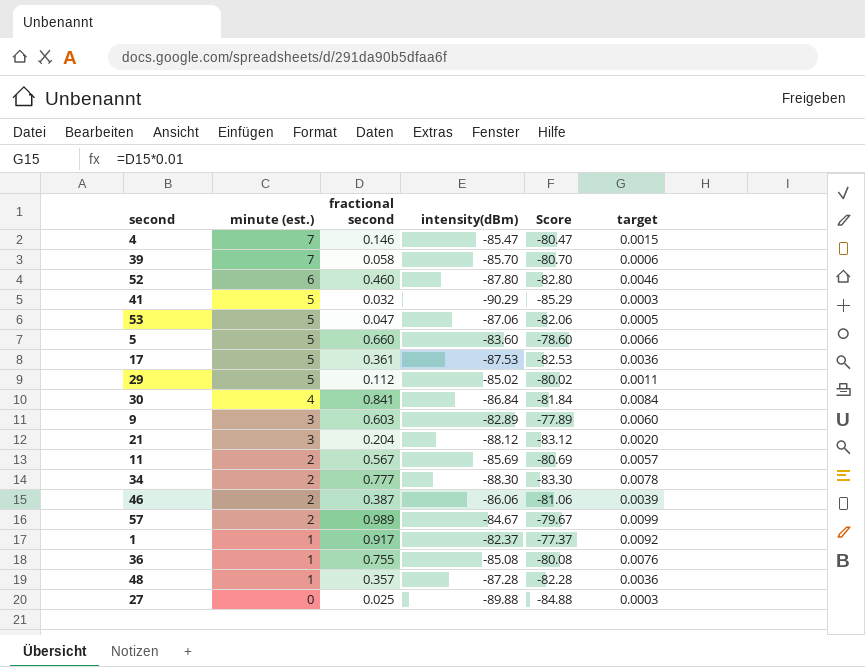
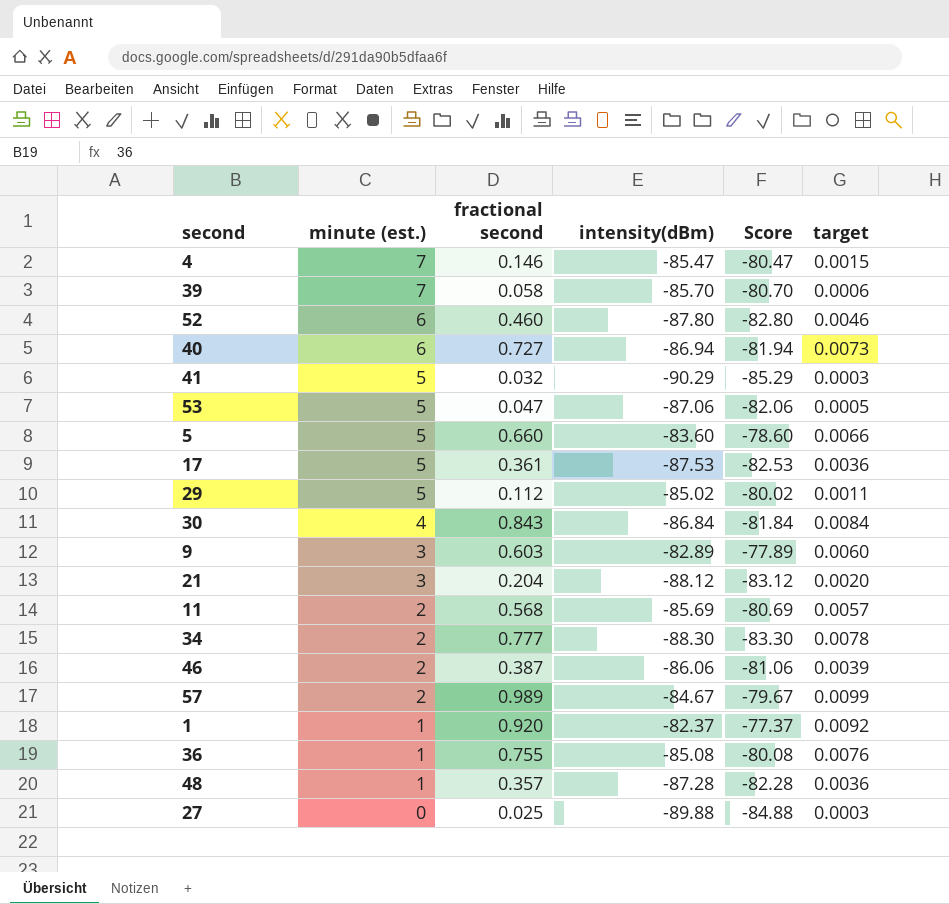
row 40: none -> 6 | 0.727 | -86.94 | -81.94 | 0.0073
30 | fractional second: 0.841 -> 0.843
11 | fractional second: 0.567 -> 0.568
1 | fractional second: 0.917 -> 0.920

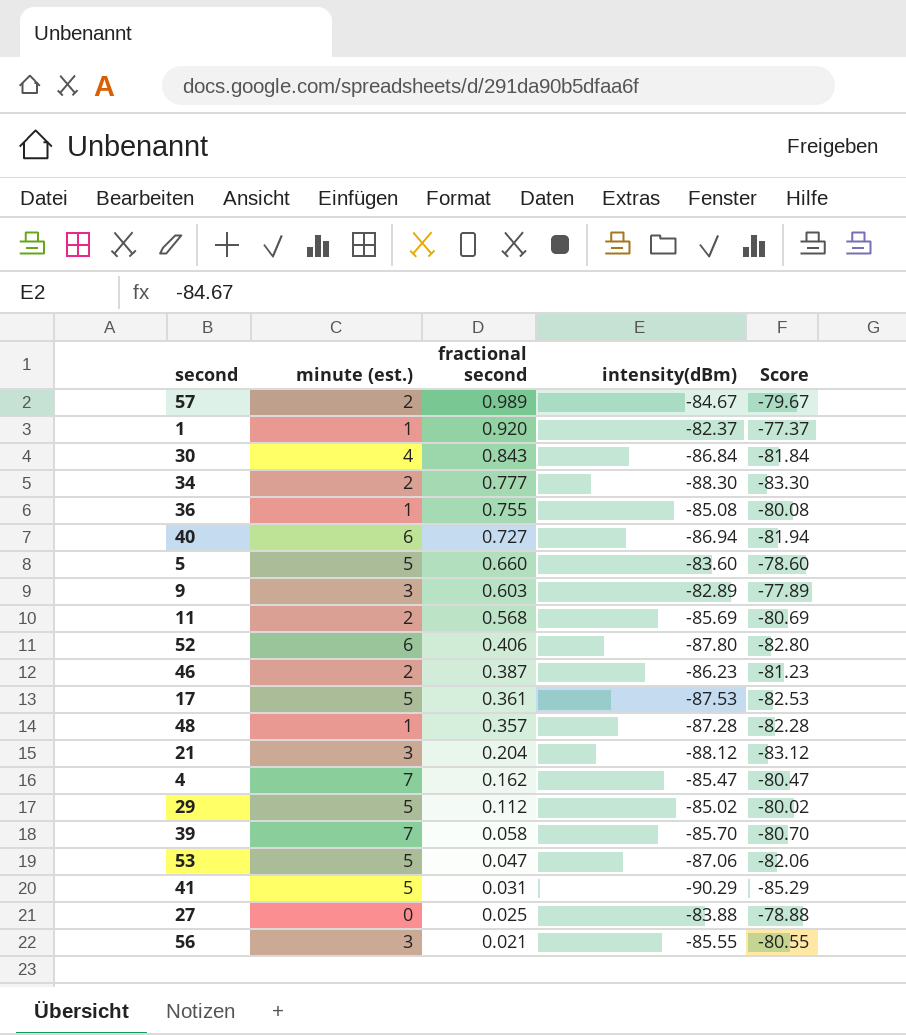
row order: minute (est.) descending -> fractional second descending
column target | formula: [fractional second] * 0.01 -> none
52 | fractional second: 0.460 -> 0.406
46 | intensity(dBm): -86.06 -> -86.23
46 | Score: -81.06 -> -81.23
4 | fractional second: 0.146 -> 0.162
41 | fractional second: 0.032 -> 0.031
27 | intensity(dBm): -89.88 -> -83.88
27 | Score: -84.88 -> -78.88
row 56: none -> 3 | 0.021 | -85.55 | -80.55

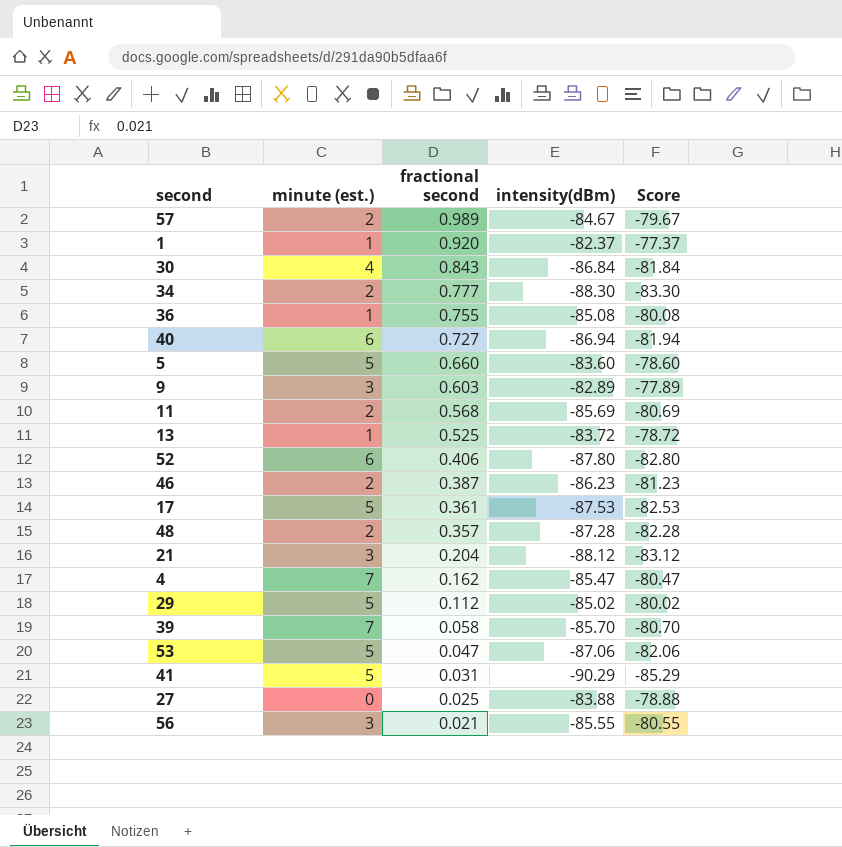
row 13: none -> 1 | 0.525 | -83.72 | -78.72
48 | minute (est.): 1 -> 2

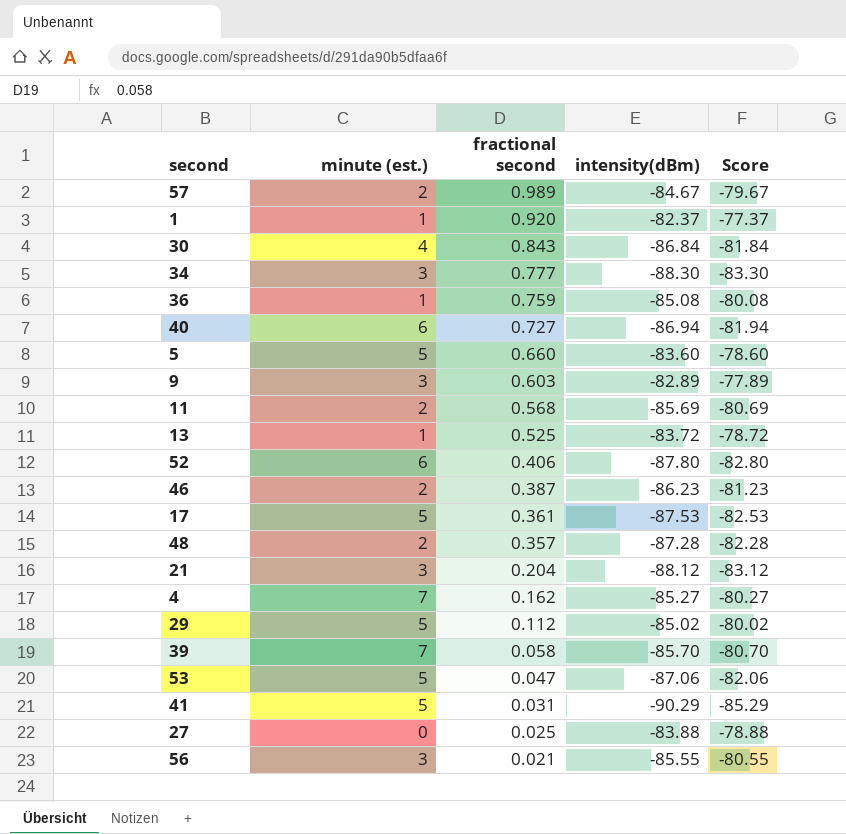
34 | minute (est.): 2 -> 3
36 | fractional second: 0.755 -> 0.759
4 | intensity(dBm): -85.47 -> -85.27
4 | Score: -80.47 -> -80.27

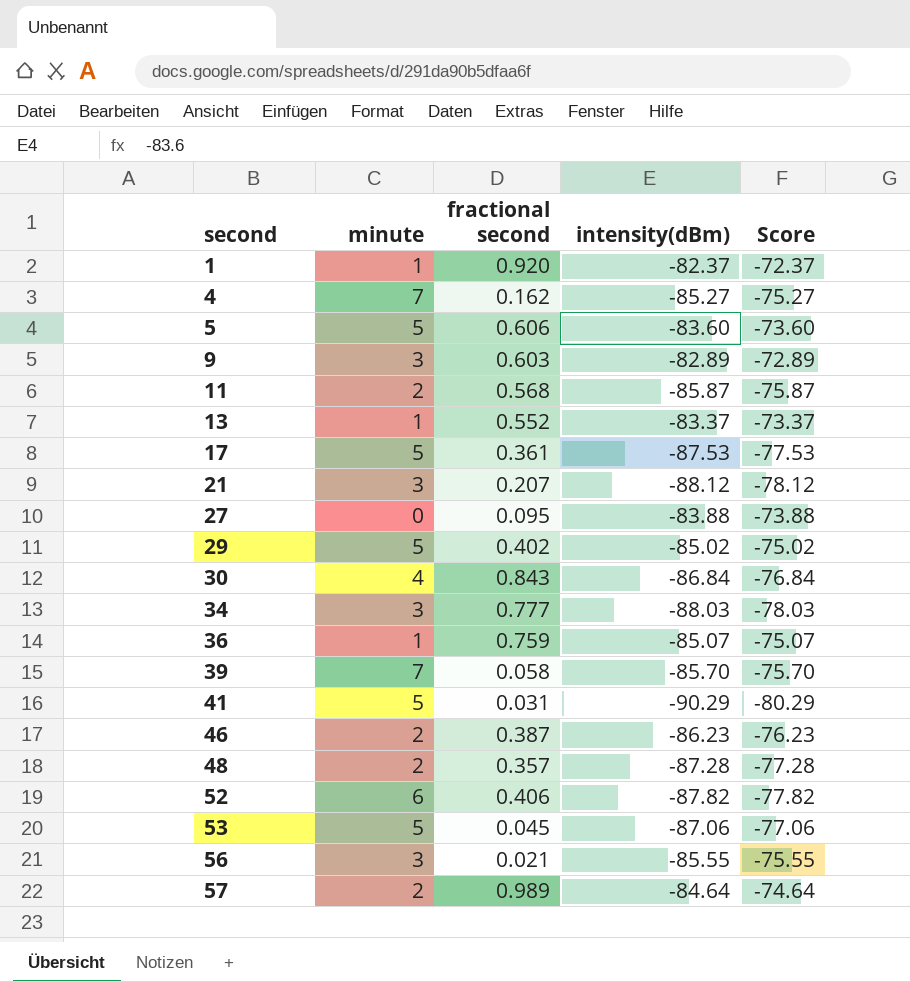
row order: fractional second descending -> second ascending
column name: minute (est.) -> minute
column Score | formula: [intensity(dBm)] + 5 -> [intensity(dBm)] + 10
row 40: 6 | 0.727 | -86.94 | -81.94 -> none
5 | fractional second: 0.660 -> 0.606
11 | intensity(dBm): -85.69 -> -85.87
13 | fractional second: 0.525 -> 0.552
13 | intensity(dBm): -83.72 -> -83.37
21 | fractional second: 0.204 -> 0.207
27 | fractional second: 0.025 -> 0.095
29 | fractional second: 0.112 -> 0.402
34 | intensity(dBm): -88.30 -> -88.03
36 | intensity(dBm): -85.08 -> -85.07
52 | intensity(dBm): -87.80 -> -87.82
53 | fractional second: 0.047 -> 0.045
57 | intensity(dBm): -84.67 -> -84.64

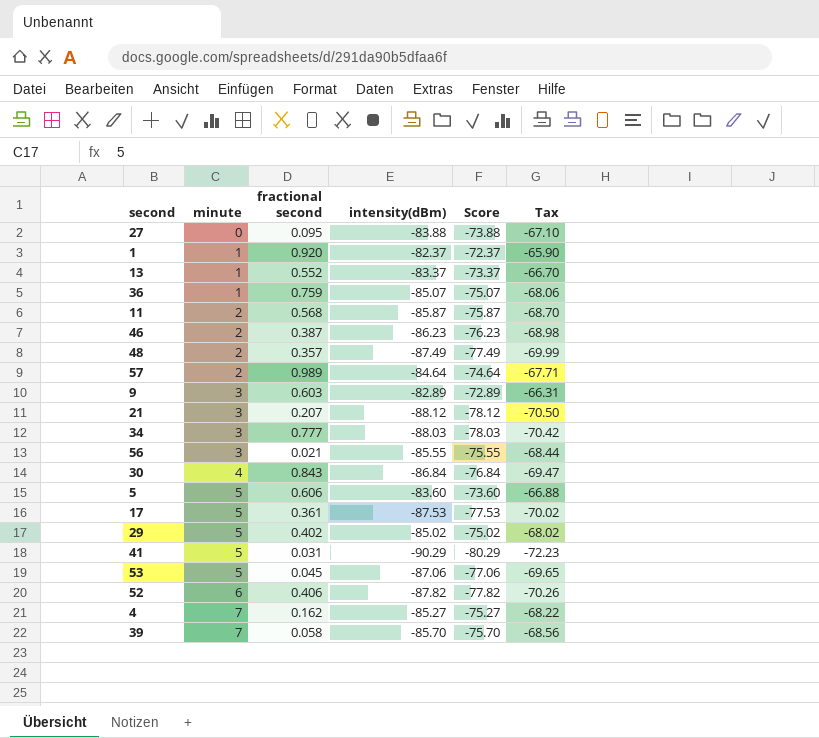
row order: second ascending -> minute ascending
column Tax | formula: none -> [intensity(dBm)] * 0.8
48 | intensity(dBm): -87.28 -> -87.49
48 | Score: -77.28 -> -77.49

